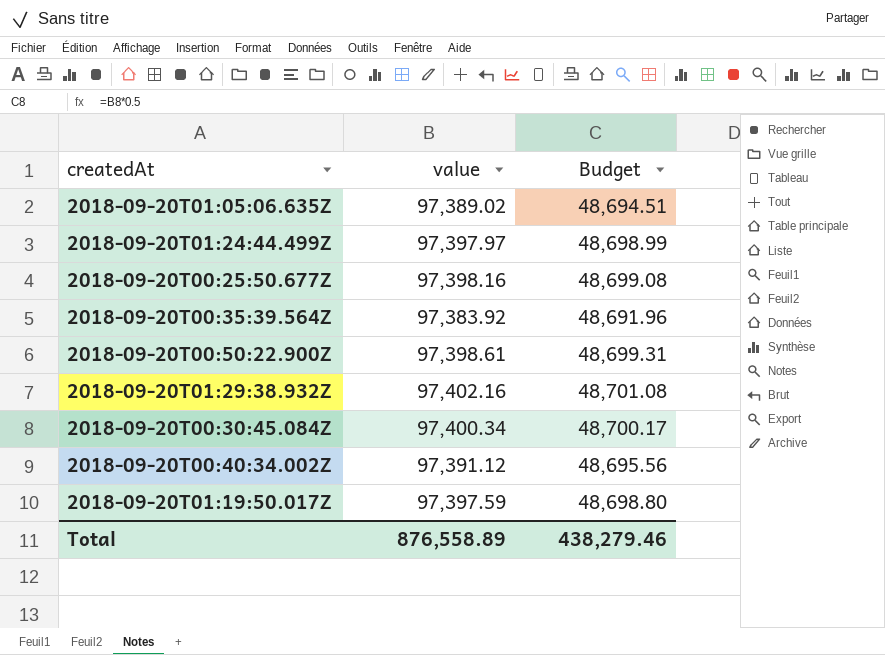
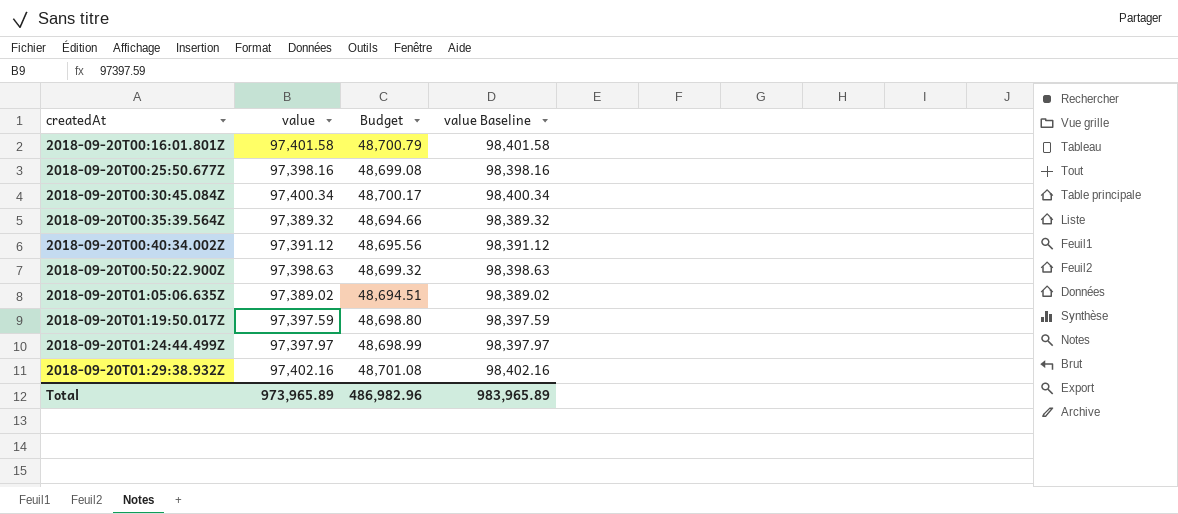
row order: none -> createdAt ascending
column value Baseline | formula: none -> [value] + 1000
row 2018-09-20T00:16:01.801Z: none -> 97,401.58 | 48,700.79 | 98,401.58
2018-09-20T00:35:39.564Z | value: 97,383.92 -> 97,389.32
2018-09-20T00:35:39.564Z | Budget: 48,691.96 -> 48,694.66
2018-09-20T00:50:22.900Z | value: 97,398.61 -> 97,398.63
2018-09-20T00:50:22.900Z | Budget: 48,699.31 -> 48,699.32
Total | value: 876,558.89 -> 973,965.89
Total | Budget: 438,279.46 -> 486,982.96

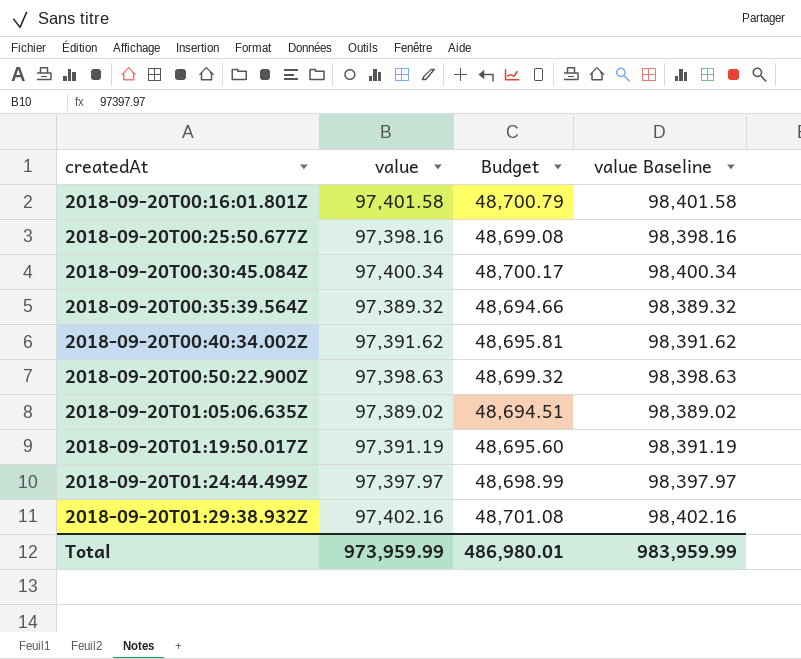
2018-09-20T00:40:34.002Z | value: 97,391.12 -> 97,391.62
2018-09-20T00:40:34.002Z | Budget: 48,695.56 -> 48,695.81
2018-09-20T00:40:34.002Z | value Baseline: 98,391.12 -> 98,391.62
2018-09-20T01:19:50.017Z | value: 97,397.59 -> 97,391.19
2018-09-20T01:19:50.017Z | Budget: 48,698.80 -> 48,695.60
2018-09-20T01:19:50.017Z | value Baseline: 98,397.59 -> 98,391.19
Total | value: 973,965.89 -> 973,959.99
Total | Budget: 486,982.96 -> 486,980.01
Total | value Baseline: 983,965.89 -> 983,959.99

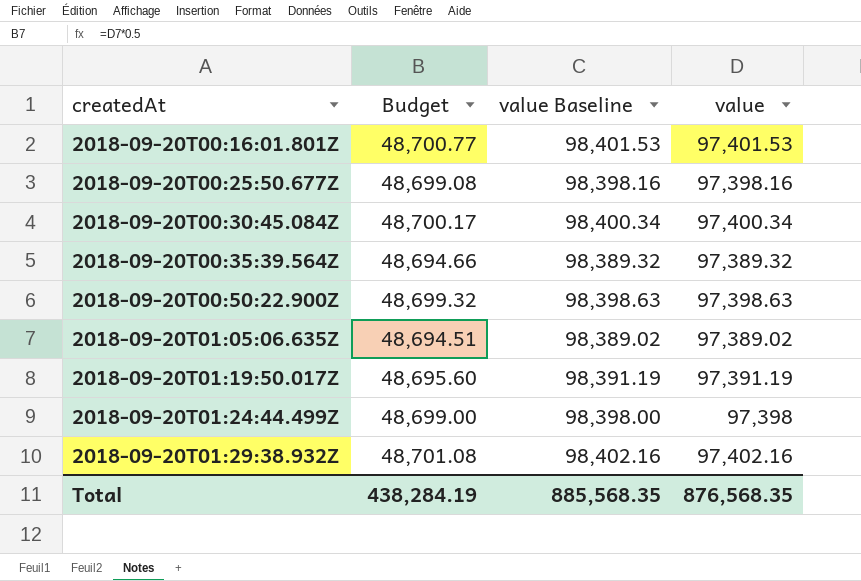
column value | position: 2 -> 4
row 2018-09-20T00:40:34.002Z: 97,391.62 | 48,695.81 | 98,391.62 -> none
2018-09-20T00:16:01.801Z | Budget: 48,700.79 -> 48,700.77
2018-09-20T00:16:01.801Z | value Baseline: 98,401.58 -> 98,401.53
2018-09-20T00:16:01.801Z | value: 97,401.58 -> 97,401.53
2018-09-20T01:24:44.499Z | Budget: 48,698.99 -> 48,699.00
2018-09-20T01:24:44.499Z | value Baseline: 98,397.97 -> 98,398.00
2018-09-20T01:24:44.499Z | value: 97,397.97 -> 97,398
Total | Budget: 486,980.01 -> 438,284.19
Total | value Baseline: 983,959.99 -> 885,568.35
Total | value: 973,959.99 -> 876,568.35

